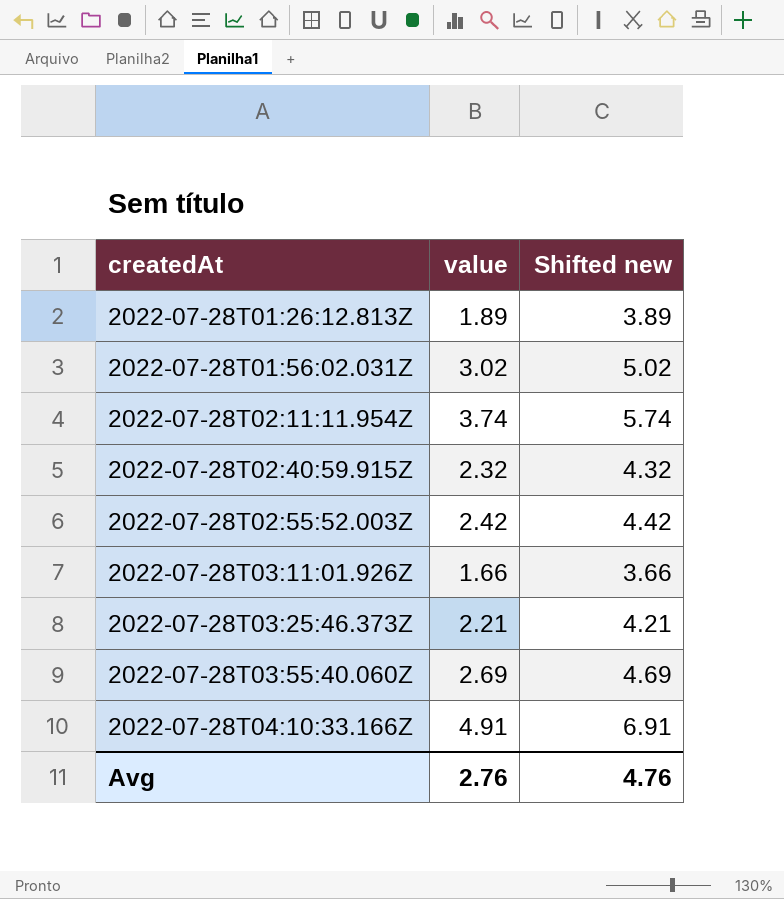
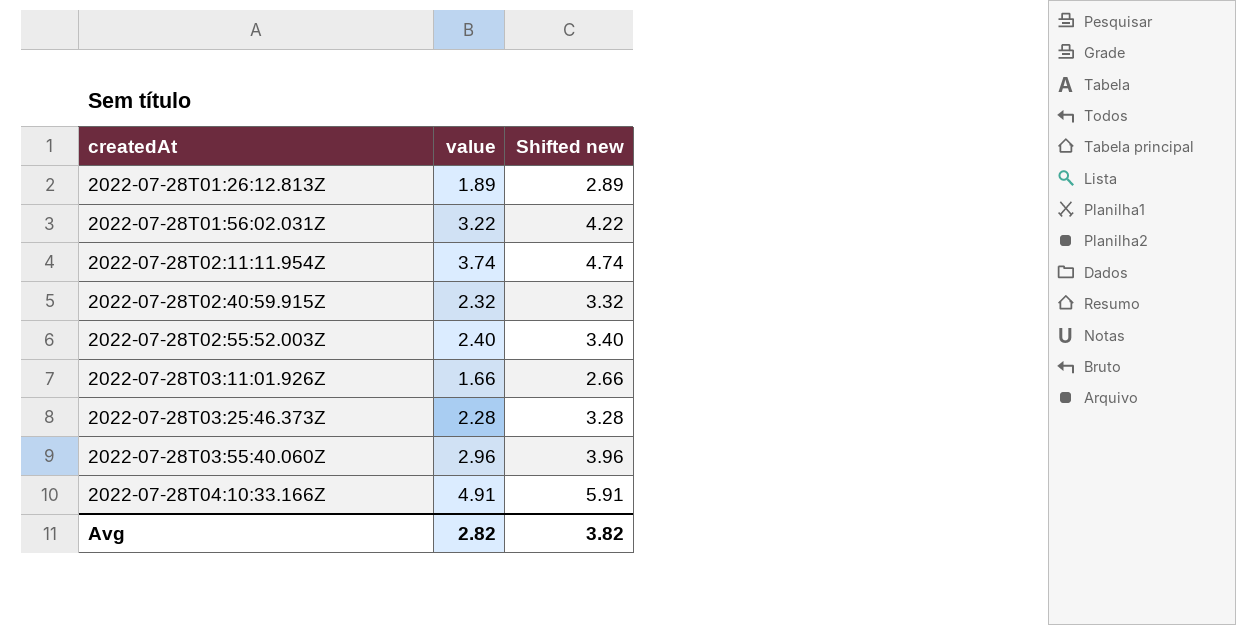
column Shifted new | formula: [value] + 2 -> [value] + 1
2022-07-28T01:56:02.031Z | value: 3.02 -> 3.22
2022-07-28T02:55:52.003Z | value: 2.42 -> 2.40
2022-07-28T03:25:46.373Z | value: 2.21 -> 2.28
2022-07-28T03:55:40.060Z | value: 2.69 -> 2.96
Avg | value: 2.76 -> 2.82
Avg | Shifted new: 4.76 -> 3.82

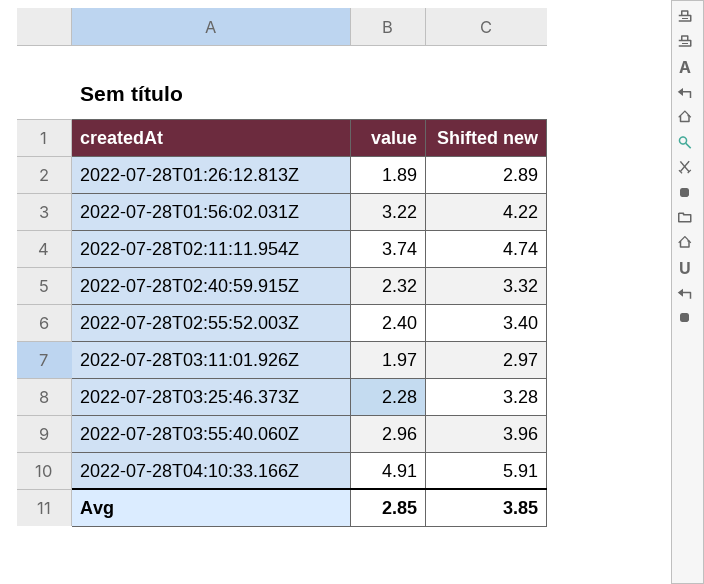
2022-07-28T03:11:01.926Z | value: 1.66 -> 1.97
2022-07-28T03:11:01.926Z | Shifted new: 2.66 -> 2.97
Avg | value: 2.82 -> 2.85
Avg | Shifted new: 3.82 -> 3.85

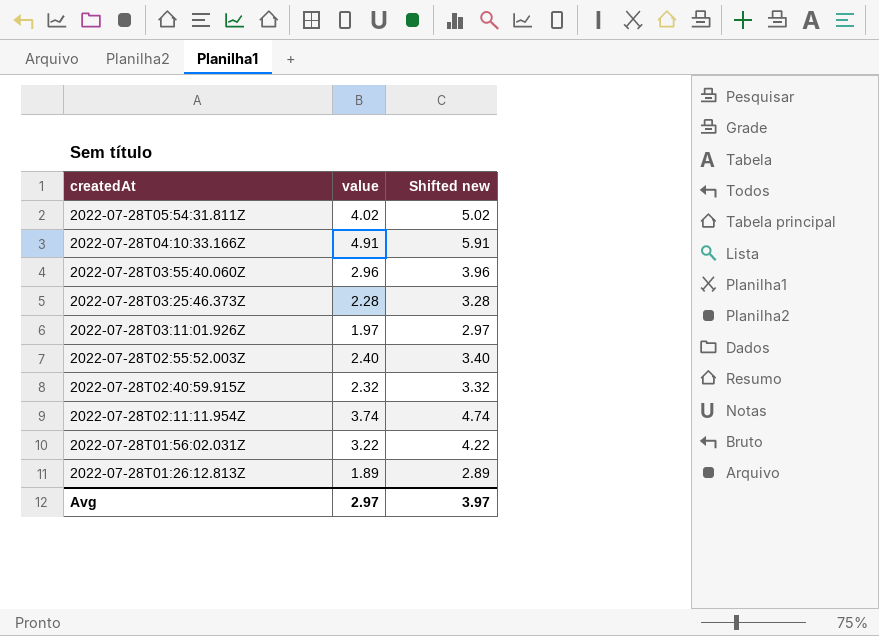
row order: createdAt ascending -> createdAt descending
row 2022-07-28T05:54:31.811Z: none -> 4.02 | 5.02
Avg | value: 2.85 -> 2.97
Avg | Shifted new: 3.85 -> 3.97

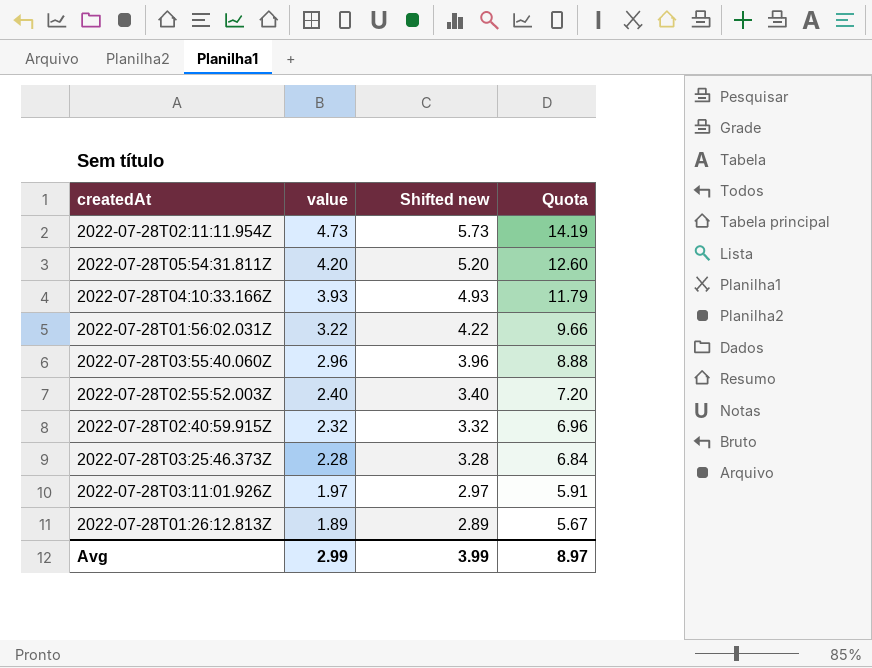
row order: createdAt descending -> value descending
column Quota | formula: none -> [value] * 3
2022-07-28T02:11:11.954Z | value: 3.74 -> 4.73
2022-07-28T02:11:11.954Z | Shifted new: 4.74 -> 5.73
2022-07-28T05:54:31.811Z | value: 4.02 -> 4.20
2022-07-28T05:54:31.811Z | Shifted new: 5.02 -> 5.20
2022-07-28T04:10:33.166Z | value: 4.91 -> 3.93
2022-07-28T04:10:33.166Z | Shifted new: 5.91 -> 4.93
Avg | value: 2.97 -> 2.99
Avg | Shifted new: 3.97 -> 3.99

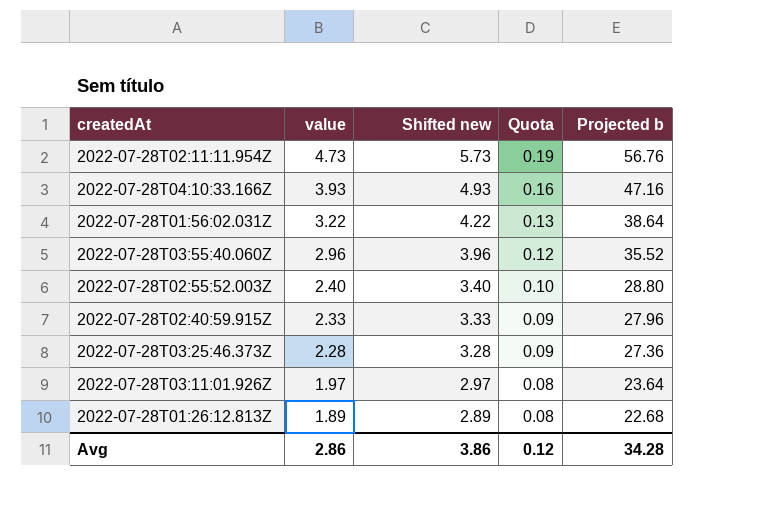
column Quota | formula: [value] * 3 -> [value] * 0.04
column Projected b | formula: none -> [value] * 12
row 2022-07-28T05:54:31.811Z: 4.20 | 5.20 | 12.60 -> none
2022-07-28T02:40:59.915Z | value: 2.32 -> 2.33
2022-07-28T02:40:59.915Z | Shifted new: 3.32 -> 3.33
Avg | value: 2.99 -> 2.86
Avg | Shifted new: 3.99 -> 3.86
Avg | Quota: 8.97 -> 0.12

